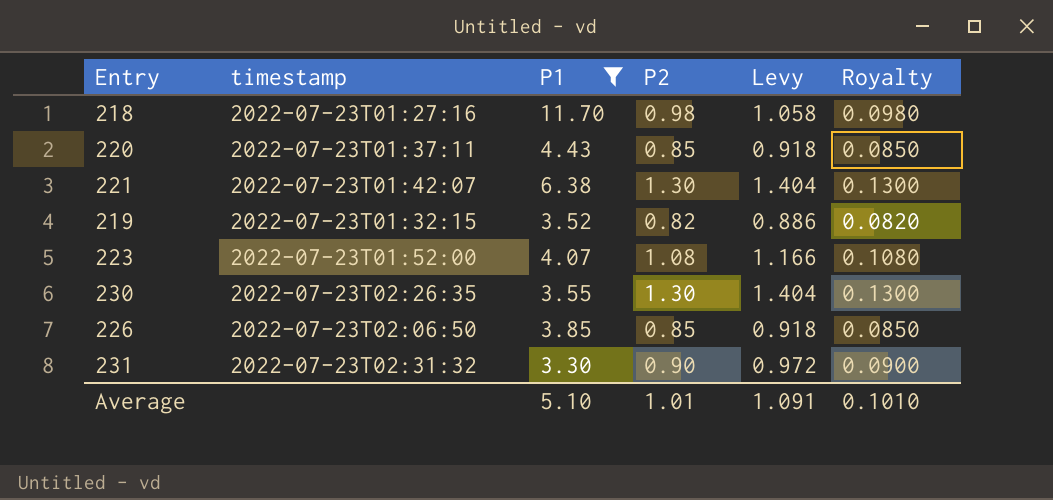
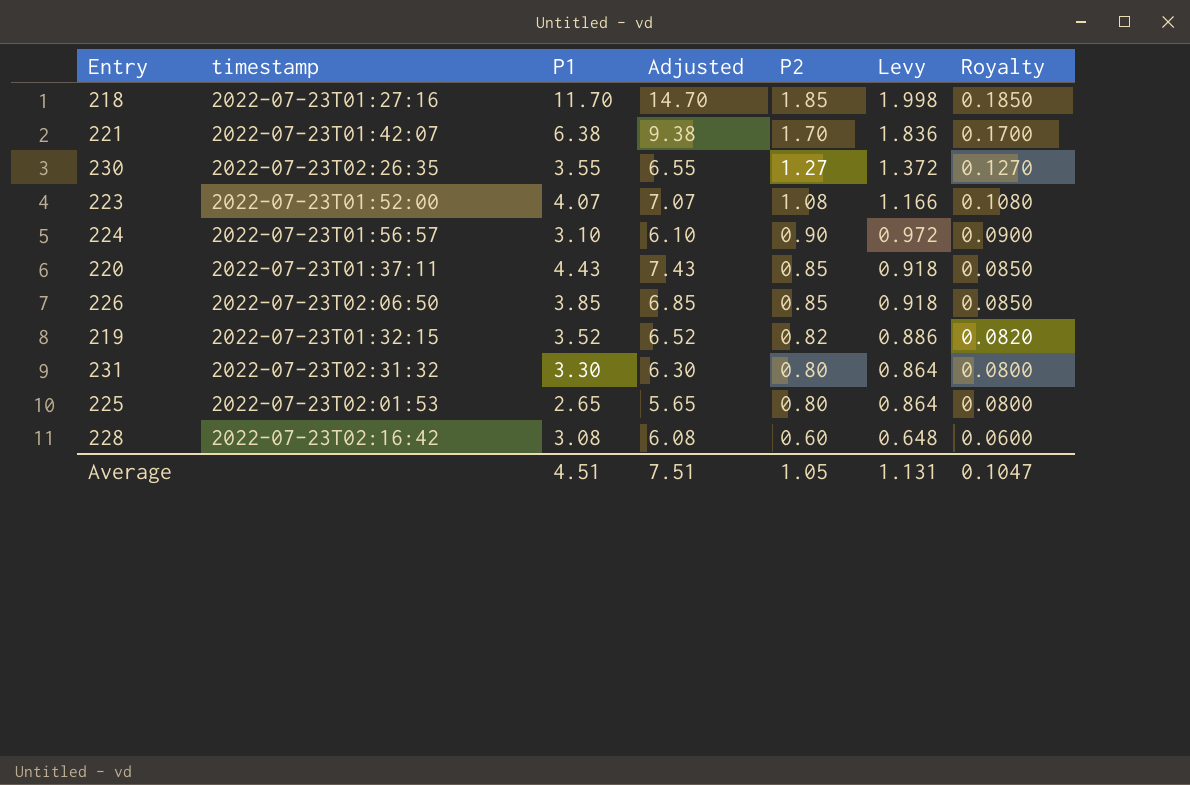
filter: P1 >= 3.30 -> none
row order: none -> P2 descending
column Adjusted | formula: none -> [P1] + 3
218 | P2: 0.98 -> 1.85
218 | Levy: 1.058 -> 1.998
218 | Royalty: 0.0980 -> 0.1850
221 | P2: 1.30 -> 1.70
221 | Levy: 1.404 -> 1.836
221 | Royalty: 0.1300 -> 0.1700
230 | P2: 1.30 -> 1.27
230 | Levy: 1.404 -> 1.372
230 | Royalty: 0.1300 -> 0.1270
231 | P2: 0.90 -> 0.80
231 | Levy: 0.972 -> 0.864
231 | Royalty: 0.0900 -> 0.0800
Average | P1: 5.10 -> 4.51
Average | P2: 1.01 -> 1.05
Average | Levy: 1.091 -> 1.131
Average | Royalty: 0.1010 -> 0.1047

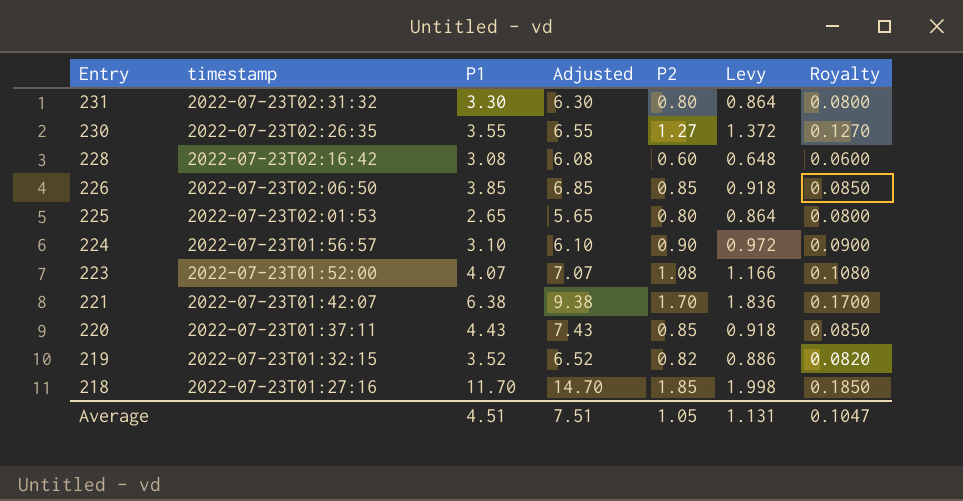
row order: P2 descending -> Entry descending

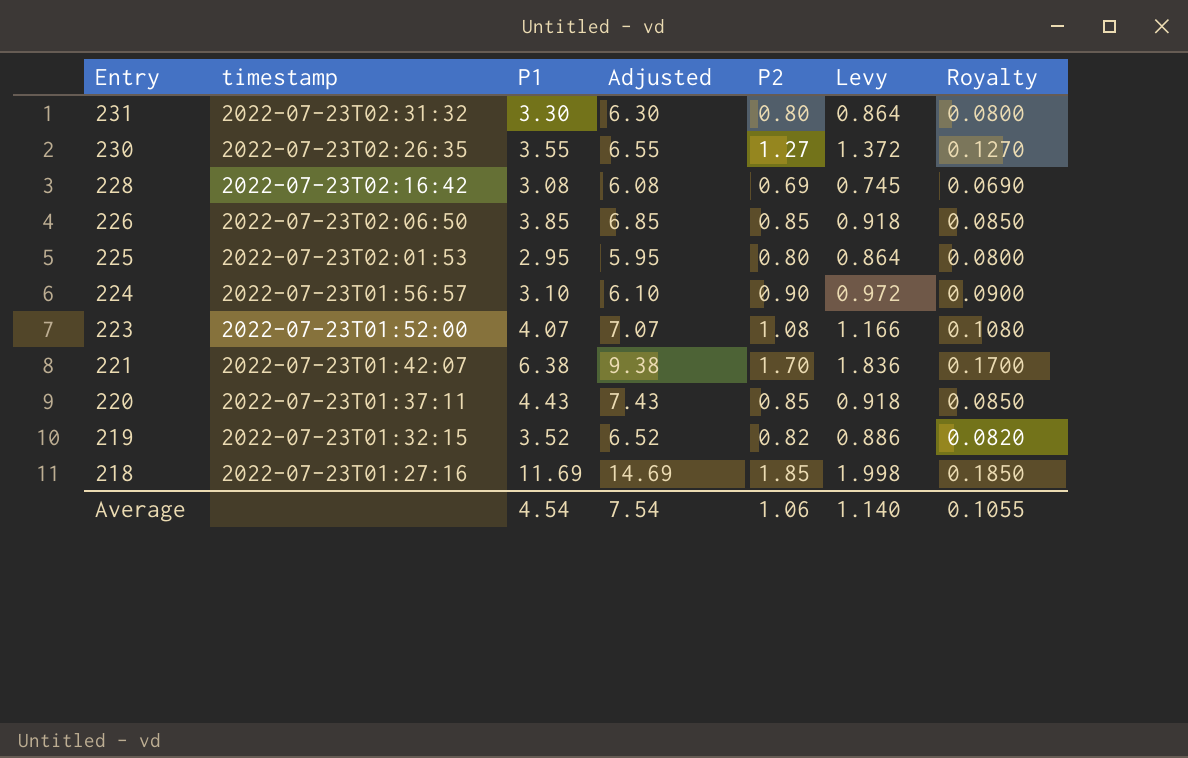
228 | P2: 0.60 -> 0.69
228 | Levy: 0.648 -> 0.745
228 | Royalty: 0.0600 -> 0.0690
225 | P1: 2.65 -> 2.95
225 | Adjusted: 5.65 -> 5.95
218 | P1: 11.70 -> 11.69
218 | Adjusted: 14.70 -> 14.69
Average | P1: 4.51 -> 4.54
Average | Adjusted: 7.51 -> 7.54
Average | P2: 1.05 -> 1.06
Average | Levy: 1.131 -> 1.140
Average | Royalty: 0.1047 -> 0.1055

